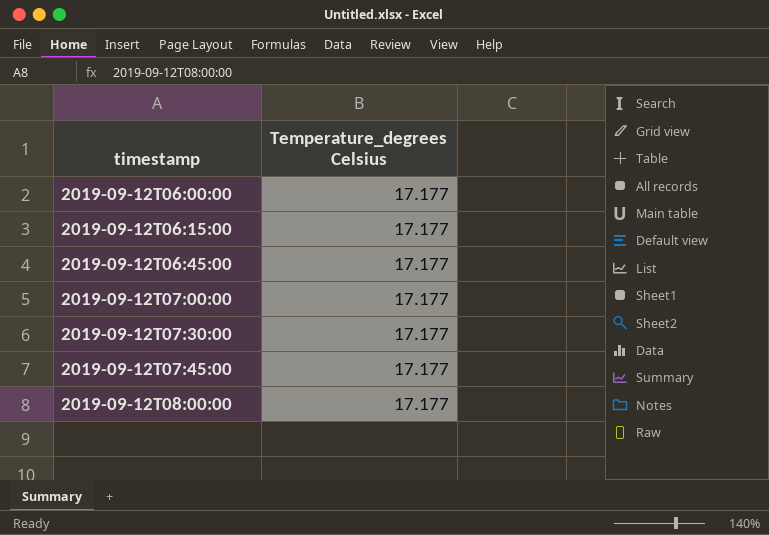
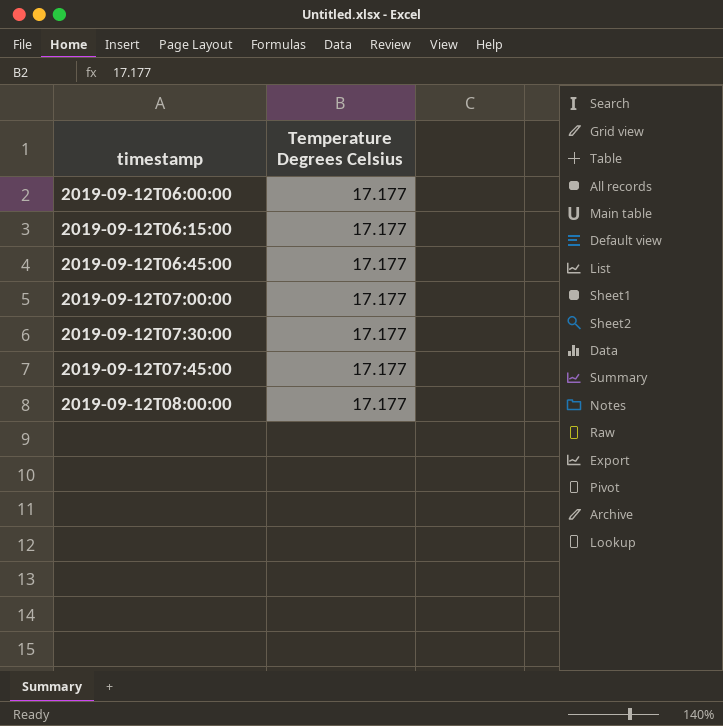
column name: Temperature_degrees Celsius -> Temperature Degrees Celsius

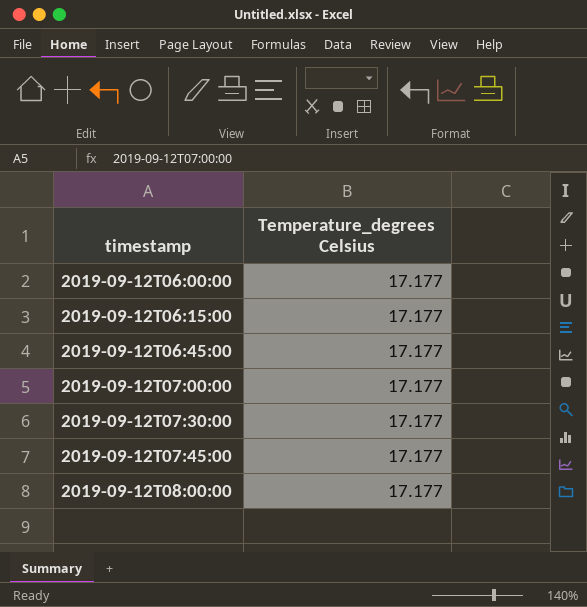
column name: Temperature Degrees Celsius -> Temperature_degrees Celsius

